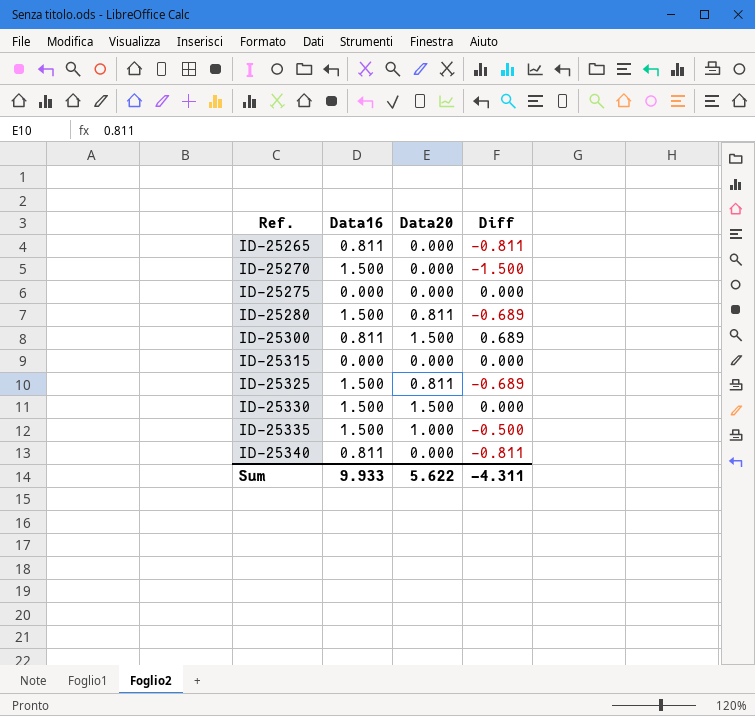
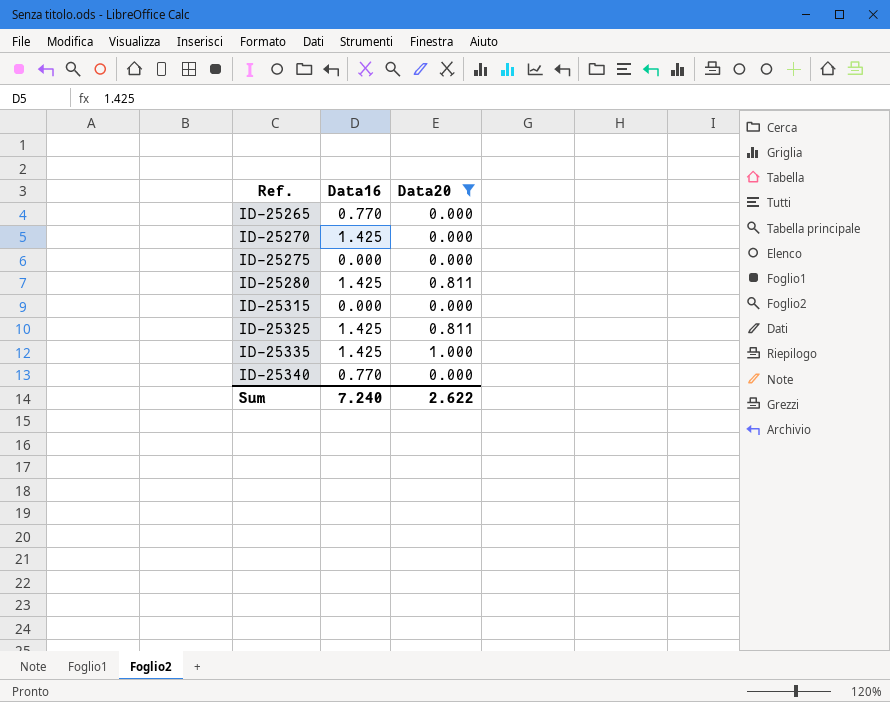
filter: none -> Data20 != 1.500
column Diff | formula: [Data20] - [Data16] -> none
ID-25265 | Data16: 0.811 -> 0.770
ID-25270 | Data16: 1.500 -> 1.425
ID-25280 | Data16: 1.500 -> 1.425
ID-25325 | Data16: 1.500 -> 1.425
ID-25335 | Data16: 1.500 -> 1.425
ID-25340 | Data16: 0.811 -> 0.770
Sum | Data16: 9.933 -> 7.240
Sum | Data20: 5.622 -> 2.622

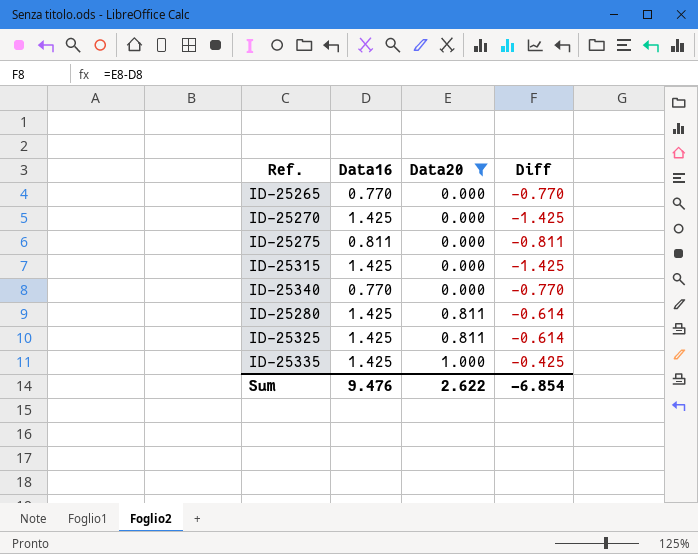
row order: Ref. ascending -> Data20 ascending
column Diff | formula: none -> [Data20] - [Data16]
ID-25275 | Data16: 0.000 -> 0.811
ID-25315 | Data16: 0.000 -> 1.425
Sum | Data16: 7.240 -> 9.476

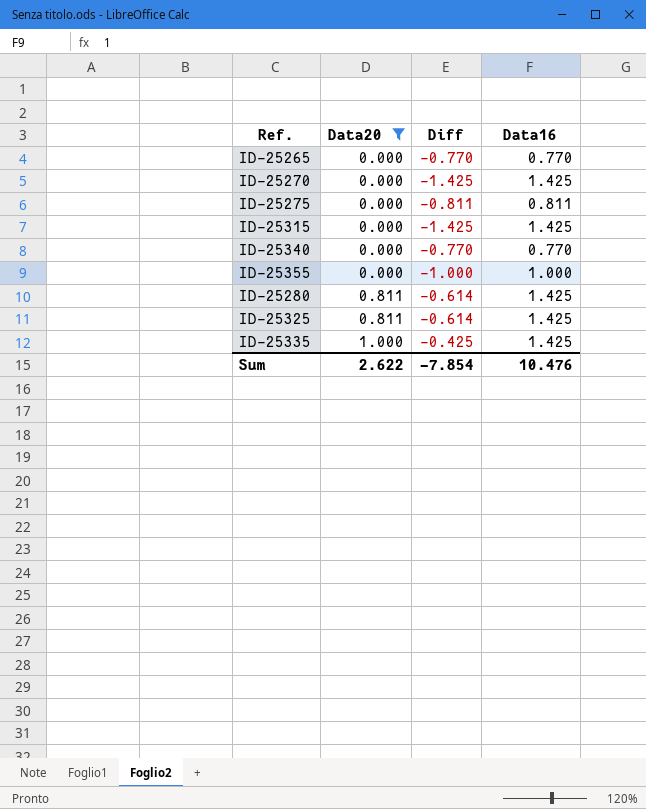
column Data16 | position: 2 -> 4
row ID-25355: none -> 0.000 | -1.000 | 1.000
Sum | Diff: -6.854 -> -7.854
Sum | Data16: 9.476 -> 10.476

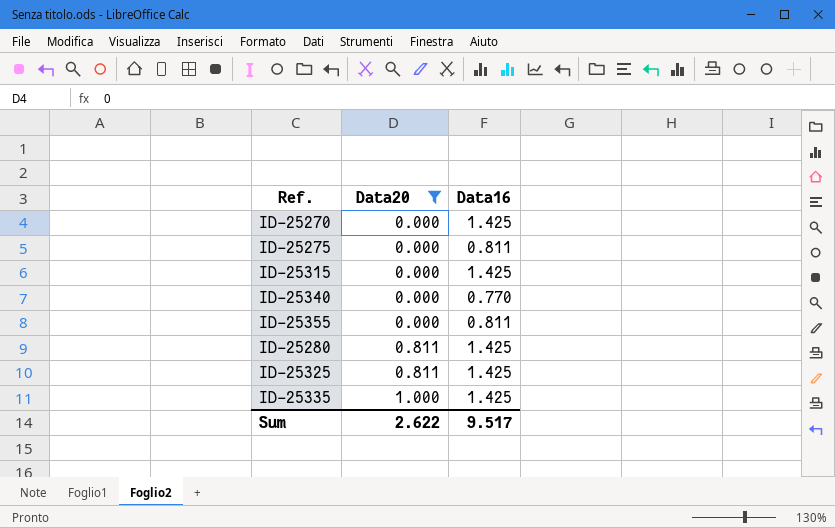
column Diff | formula: [Data20] - [Data16] -> none
row ID-25265: 0.000 | -0.770 | 0.770 -> none
ID-25355 | Data16: 1.000 -> 0.811
Sum | Data16: 10.476 -> 9.517

